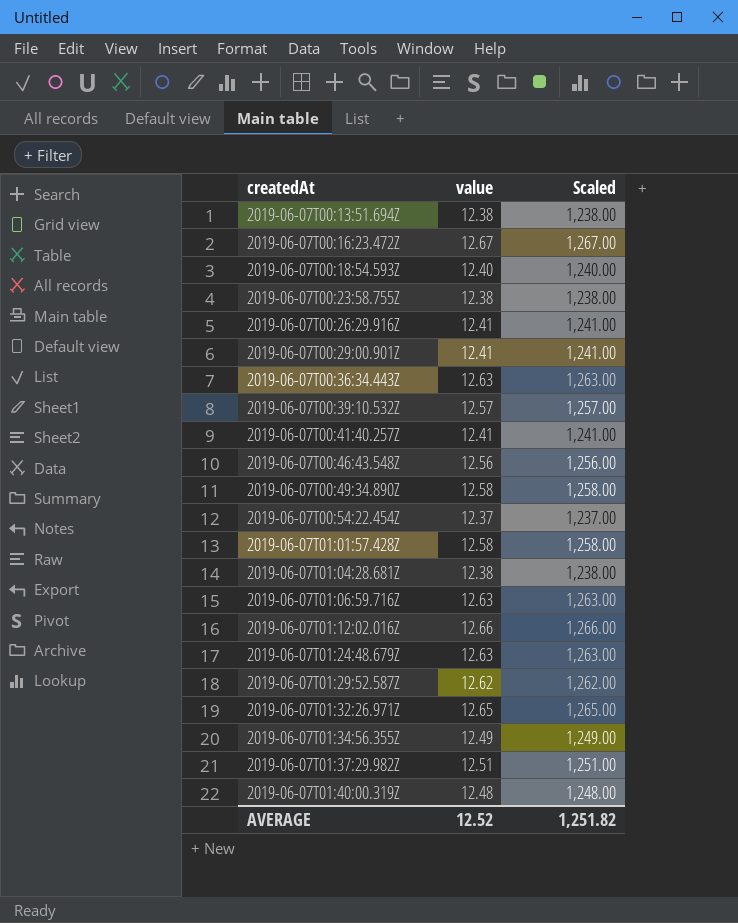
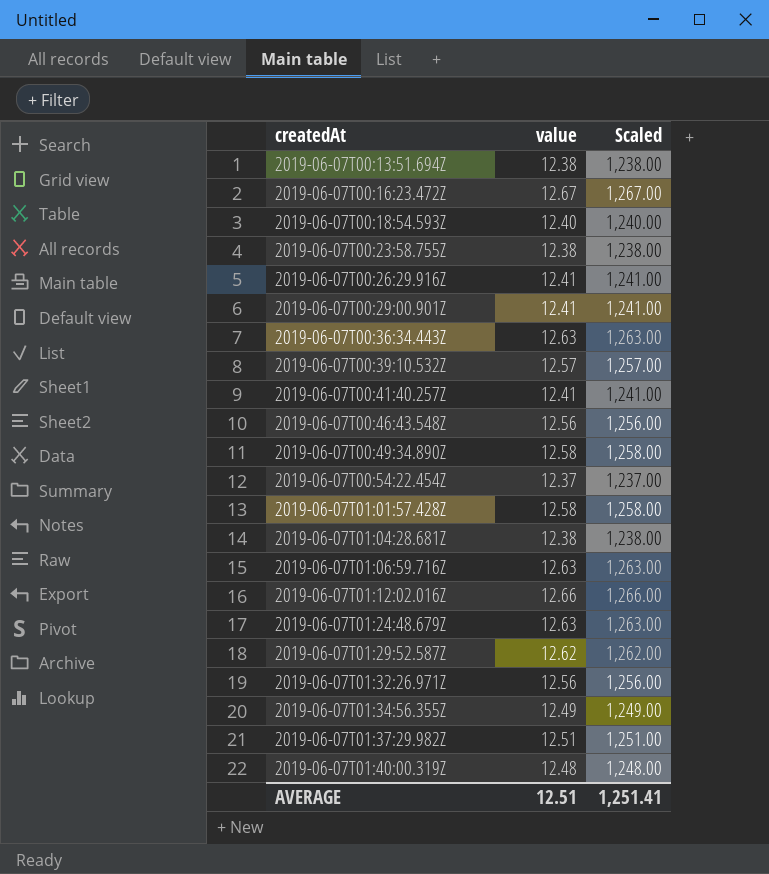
2019-06-07T01:32:26.971Z | value: 12.65 -> 12.56
2019-06-07T01:32:26.971Z | Scaled: 1,265.00 -> 1,256.00
AVERAGE | value: 12.52 -> 12.51
AVERAGE | Scaled: 1,251.82 -> 1,251.41

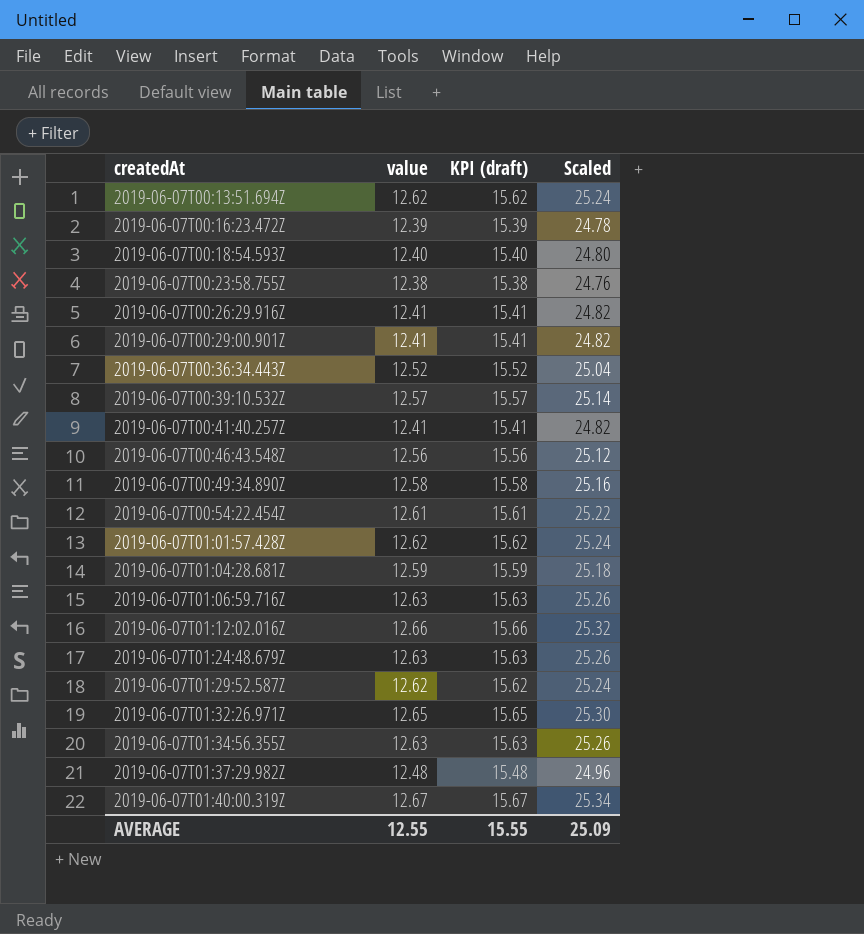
column KPI (draft) | formula: none -> [value] + 3
column Scaled | formula: [value] * 100 -> [value] * 2
2019-06-07T00:13:51.694Z | value: 12.38 -> 12.62
2019-06-07T00:16:23.472Z | value: 12.67 -> 12.39
2019-06-07T00:36:34.443Z | value: 12.63 -> 12.52
2019-06-07T00:54:22.454Z | value: 12.37 -> 12.61
2019-06-07T01:01:57.428Z | value: 12.58 -> 12.62
2019-06-07T01:04:28.681Z | value: 12.38 -> 12.59
2019-06-07T01:32:26.971Z | value: 12.56 -> 12.65
2019-06-07T01:34:56.355Z | value: 12.49 -> 12.63
2019-06-07T01:37:29.982Z | value: 12.51 -> 12.48
2019-06-07T01:40:00.319Z | value: 12.48 -> 12.67
AVERAGE | value: 12.51 -> 12.55
AVERAGE | Scaled: 1,251.41 -> 25.09

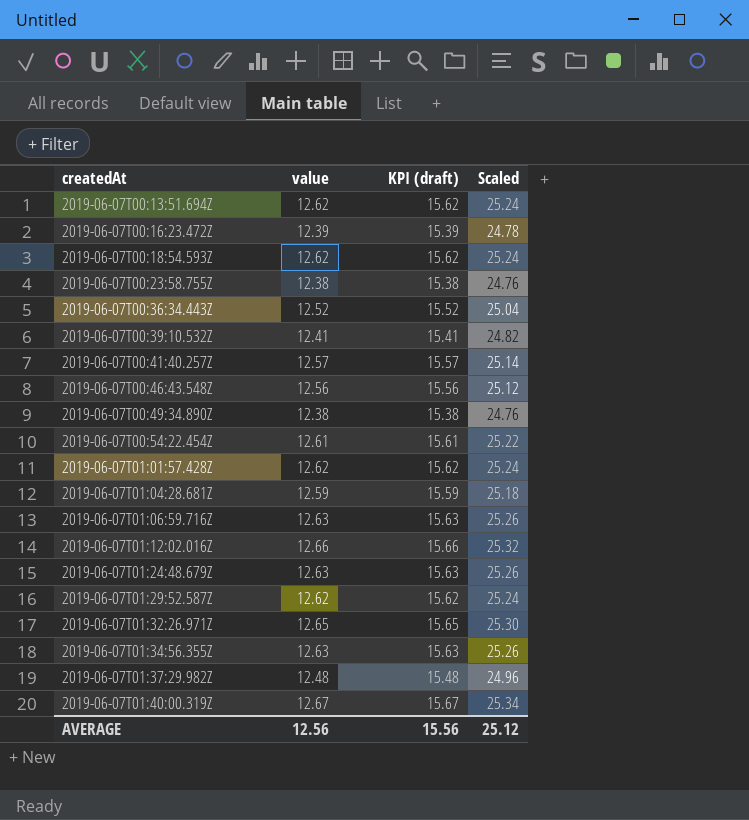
row 2019-06-07T00:26:29.916Z: 12.41 | 15.41 | 24.82 -> none
row 2019-06-07T00:29:00.901Z: 12.41 | 15.41 | 24.82 -> none
2019-06-07T00:18:54.593Z | value: 12.40 -> 12.62
2019-06-07T00:18:54.593Z | KPI (draft): 15.40 -> 15.62
2019-06-07T00:18:54.593Z | Scaled: 24.80 -> 25.24
2019-06-07T00:39:10.532Z | value: 12.57 -> 12.41
2019-06-07T00:39:10.532Z | KPI (draft): 15.57 -> 15.41
2019-06-07T00:39:10.532Z | Scaled: 25.14 -> 24.82
2019-06-07T00:41:40.257Z | value: 12.41 -> 12.57
2019-06-07T00:41:40.257Z | KPI (draft): 15.41 -> 15.57
2019-06-07T00:41:40.257Z | Scaled: 24.82 -> 25.14
2019-06-07T00:49:34.890Z | value: 12.58 -> 12.38
2019-06-07T00:49:34.890Z | KPI (draft): 15.58 -> 15.38
2019-06-07T00:49:34.890Z | Scaled: 25.16 -> 24.76
AVERAGE | value: 12.55 -> 12.56
AVERAGE | KPI (draft): 15.55 -> 15.56
AVERAGE | Scaled: 25.09 -> 25.12

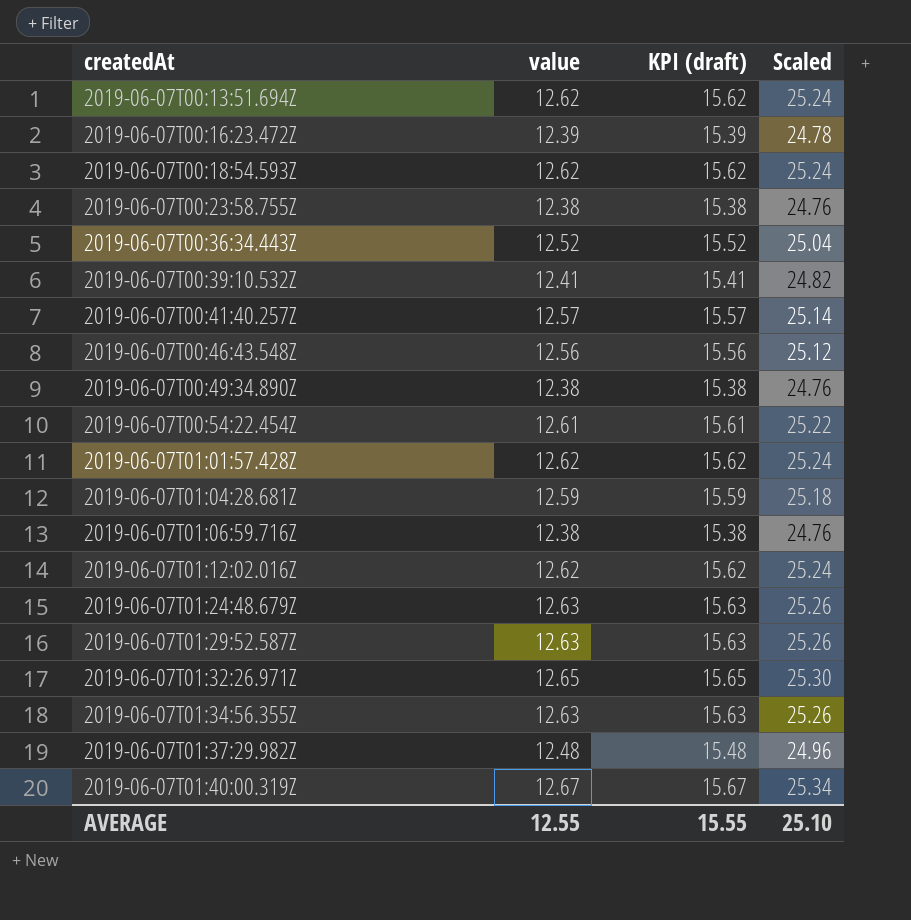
2019-06-07T01:06:59.716Z | value: 12.63 -> 12.38
2019-06-07T01:06:59.716Z | KPI (draft): 15.63 -> 15.38
2019-06-07T01:06:59.716Z | Scaled: 25.26 -> 24.76
2019-06-07T01:12:02.016Z | value: 12.66 -> 12.62
2019-06-07T01:12:02.016Z | KPI (draft): 15.66 -> 15.62
2019-06-07T01:12:02.016Z | Scaled: 25.32 -> 25.24
2019-06-07T01:29:52.587Z | value: 12.62 -> 12.63
2019-06-07T01:29:52.587Z | KPI (draft): 15.62 -> 15.63
2019-06-07T01:29:52.587Z | Scaled: 25.24 -> 25.26
AVERAGE | value: 12.56 -> 12.55
AVERAGE | KPI (draft): 15.56 -> 15.55
AVERAGE | Scaled: 25.12 -> 25.10

